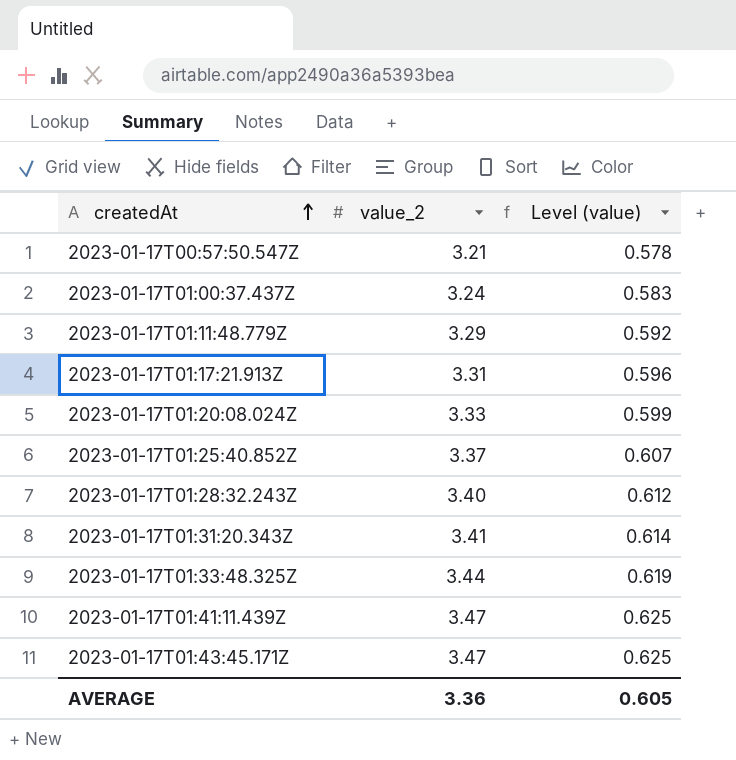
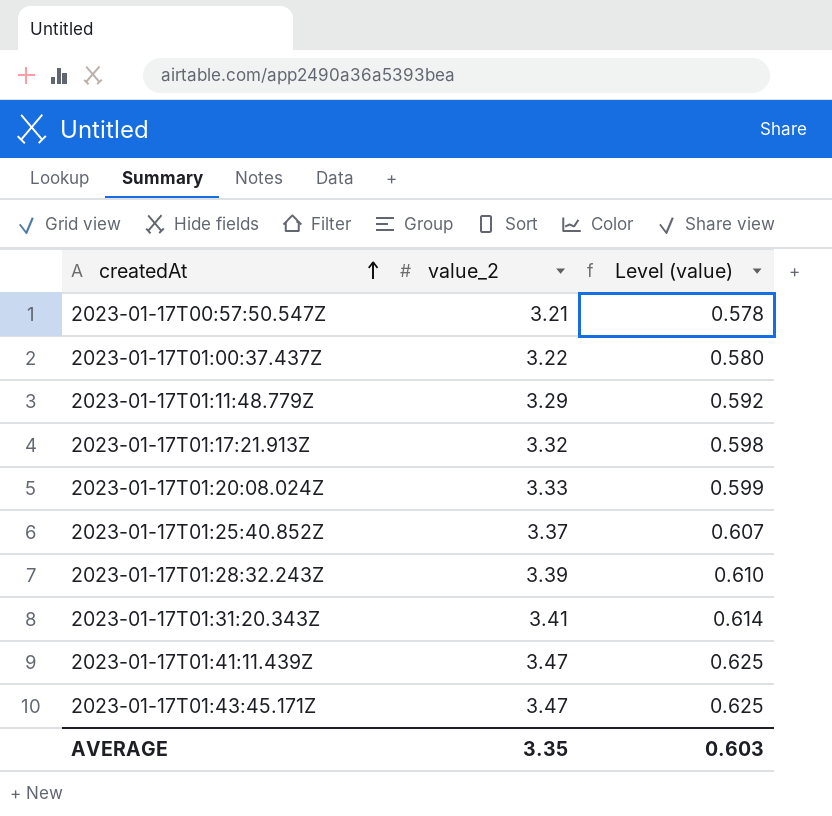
row 2023-01-17T01:33:48.325Z: 3.44 | 0.619 -> none
2023-01-17T01:00:37.437Z | value_2: 3.24 -> 3.22
2023-01-17T01:00:37.437Z | Level (value): 0.583 -> 0.580
2023-01-17T01:17:21.913Z | value_2: 3.31 -> 3.32
2023-01-17T01:17:21.913Z | Level (value): 0.596 -> 0.598
2023-01-17T01:28:32.243Z | value_2: 3.40 -> 3.39
2023-01-17T01:28:32.243Z | Level (value): 0.612 -> 0.610
AVERAGE | value_2: 3.36 -> 3.35
AVERAGE | Level (value): 0.605 -> 0.603

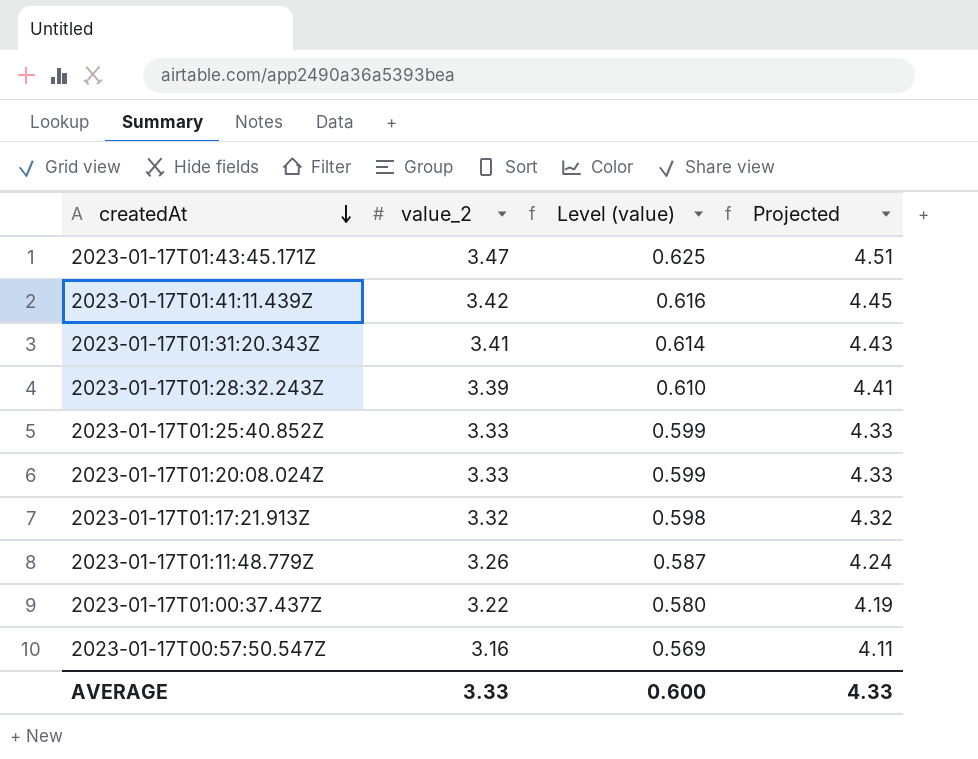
row order: createdAt ascending -> createdAt descending
column Projected | formula: none -> [value_2] * 1.3
2023-01-17T01:41:11.439Z | value_2: 3.47 -> 3.42
2023-01-17T01:41:11.439Z | Level (value): 0.625 -> 0.616
2023-01-17T01:25:40.852Z | value_2: 3.37 -> 3.33
2023-01-17T01:25:40.852Z | Level (value): 0.607 -> 0.599
2023-01-17T01:11:48.779Z | value_2: 3.29 -> 3.26
2023-01-17T01:11:48.779Z | Level (value): 0.592 -> 0.587
2023-01-17T00:57:50.547Z | value_2: 3.21 -> 3.16
2023-01-17T00:57:50.547Z | Level (value): 0.578 -> 0.569
AVERAGE | value_2: 3.35 -> 3.33
AVERAGE | Level (value): 0.603 -> 0.600

